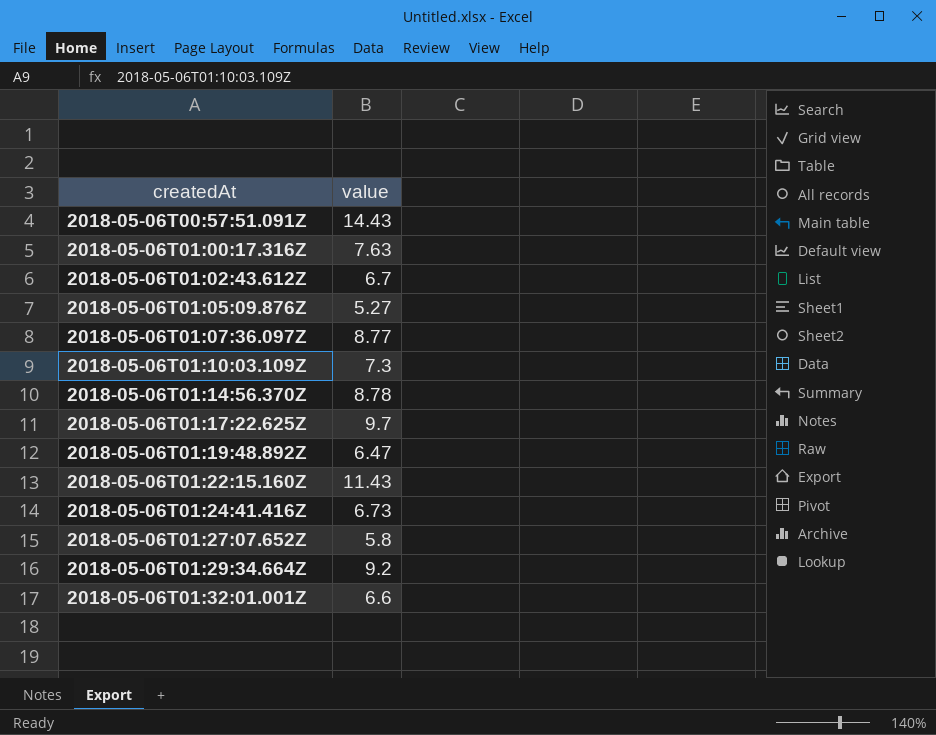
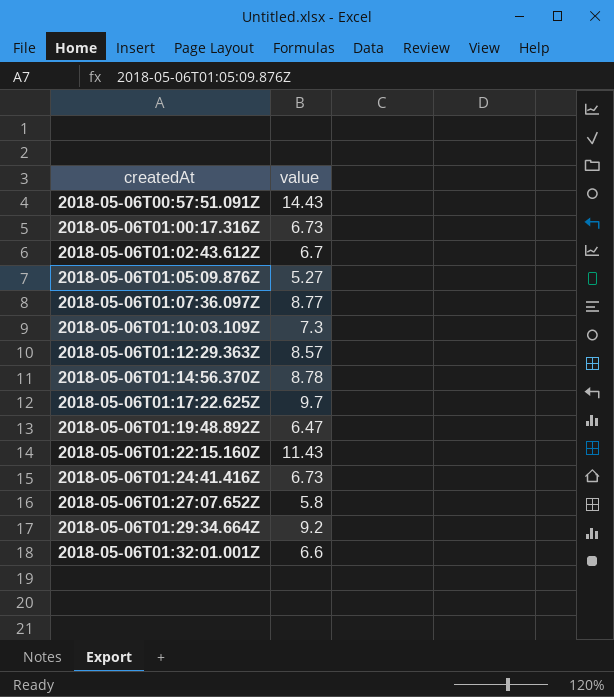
2018-05-06T01:00:17.316Z | value: 7.63 -> 6.73
row 2018-05-06T01:12:29.363Z: none -> 8.57

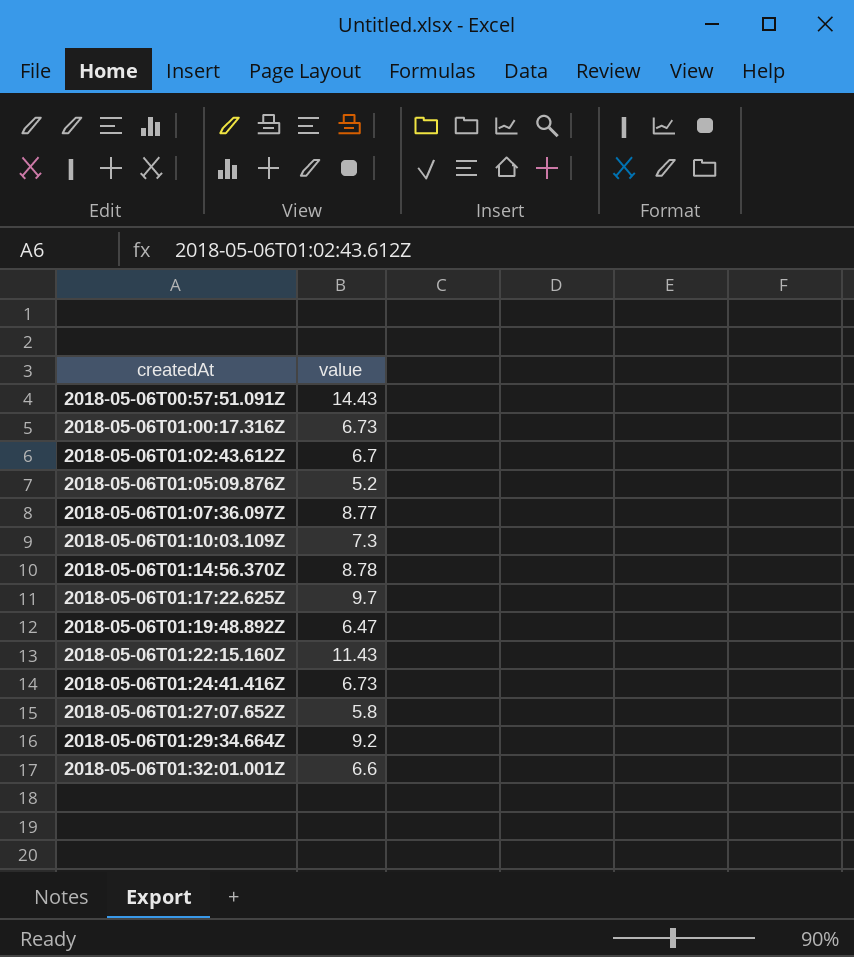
row 2018-05-06T01:12:29.363Z: 8.57 -> none
2018-05-06T01:05:09.876Z | value: 5.27 -> 5.2

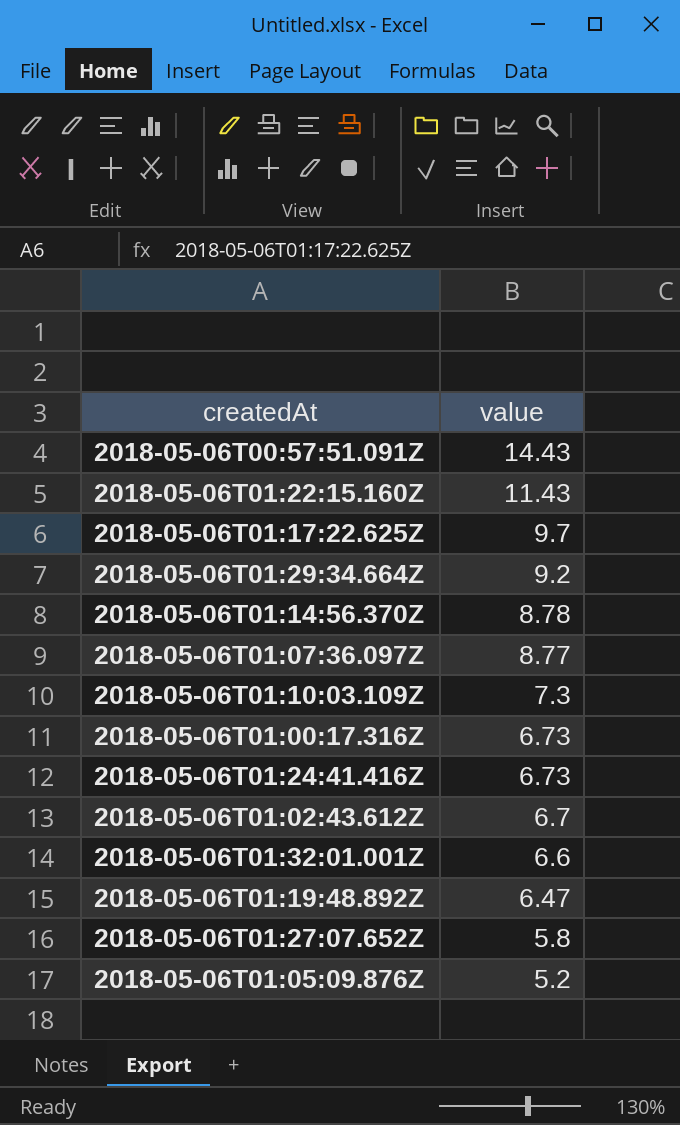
row order: createdAt ascending -> value descending

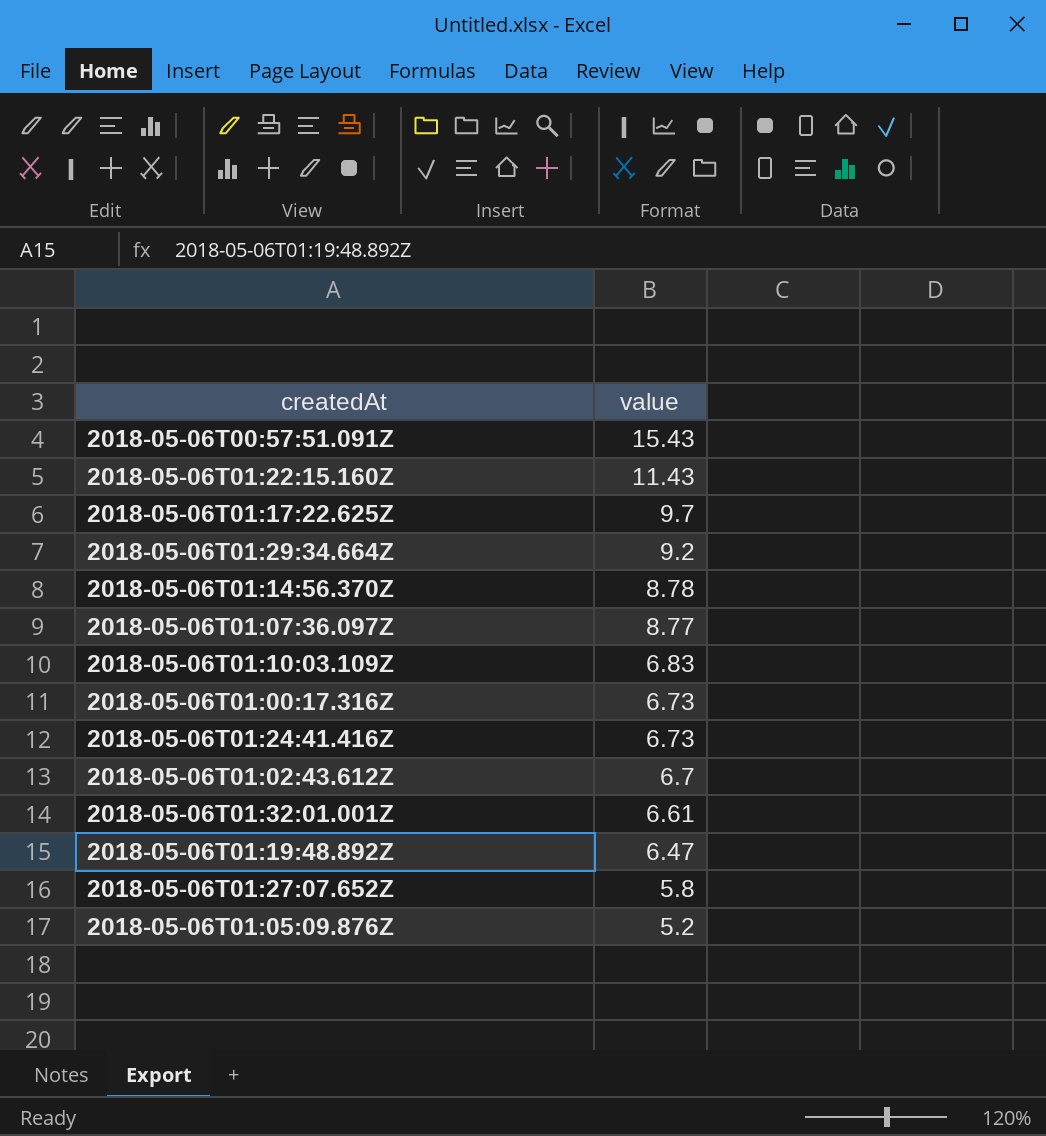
2018-05-06T00:57:51.091Z | value: 14.43 -> 15.43
2018-05-06T01:10:03.109Z | value: 7.3 -> 6.83
2018-05-06T01:32:01.001Z | value: 6.6 -> 6.61

